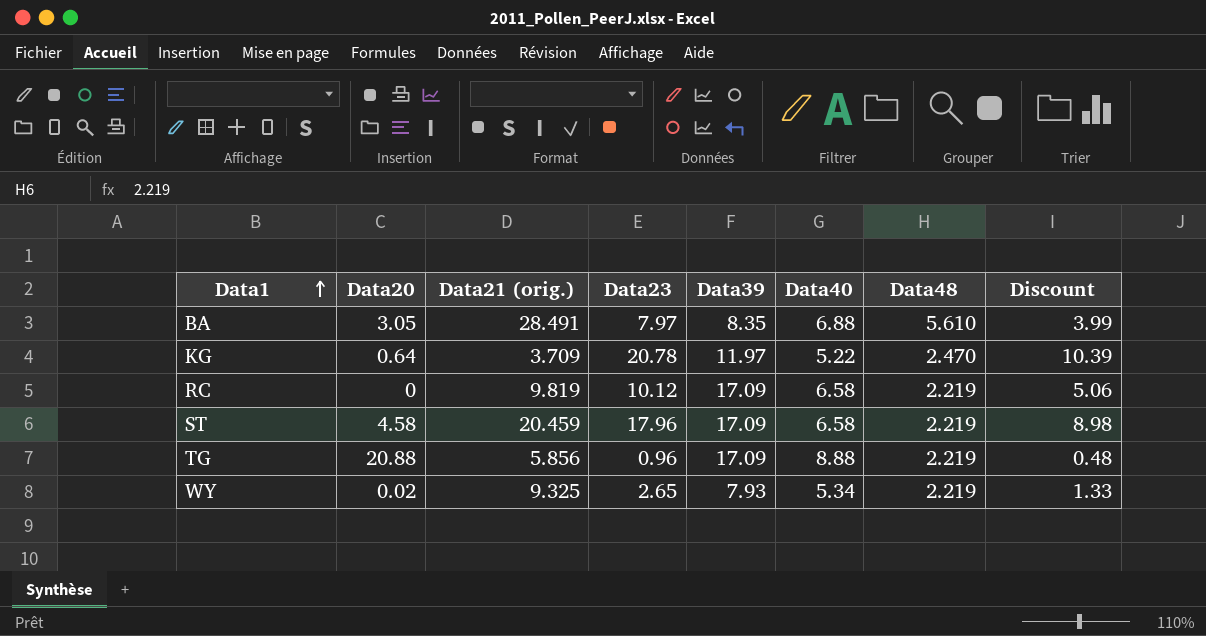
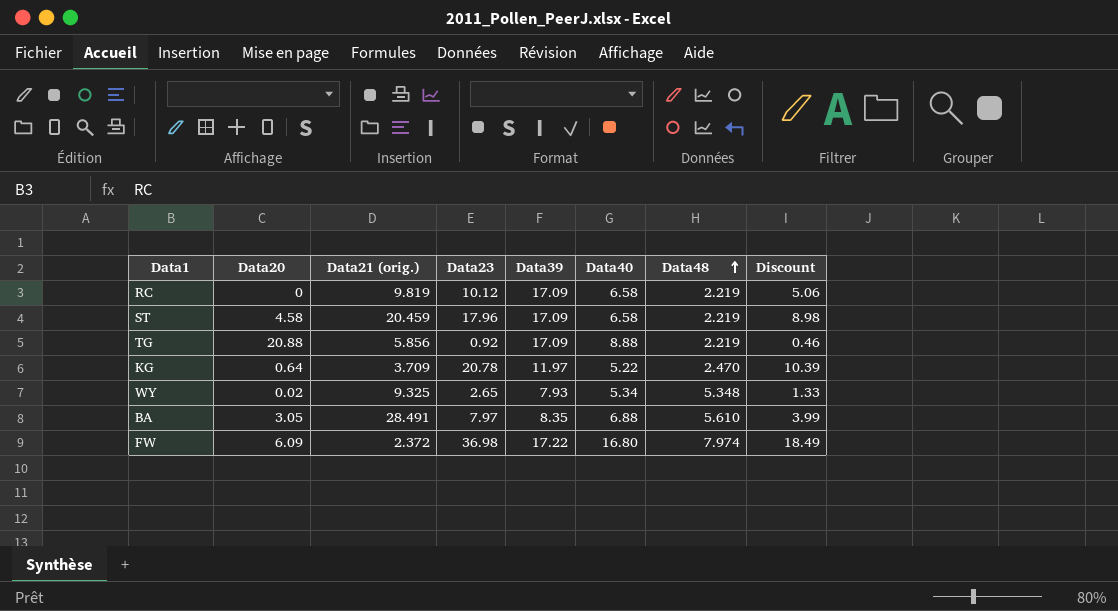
row order: Data1 ascending -> Data48 ascending
TG | Data23: 0.96 -> 0.92
TG | Discount: 0.48 -> 0.46
WY | Data48: 2.219 -> 5.348
row FW: none -> 6.09 | 2.372 | 36.98 | 17.22 | 16.80 | 7.974 | 18.49

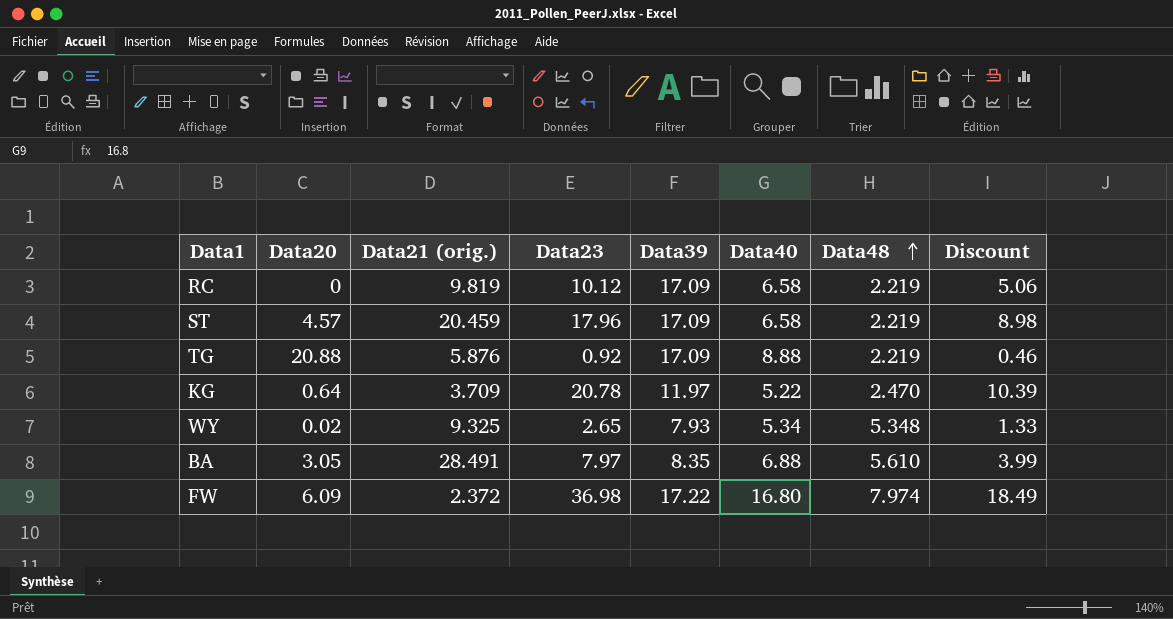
ST | Data20: 4.58 -> 4.57
TG | Data21 (orig.): 5.856 -> 5.876

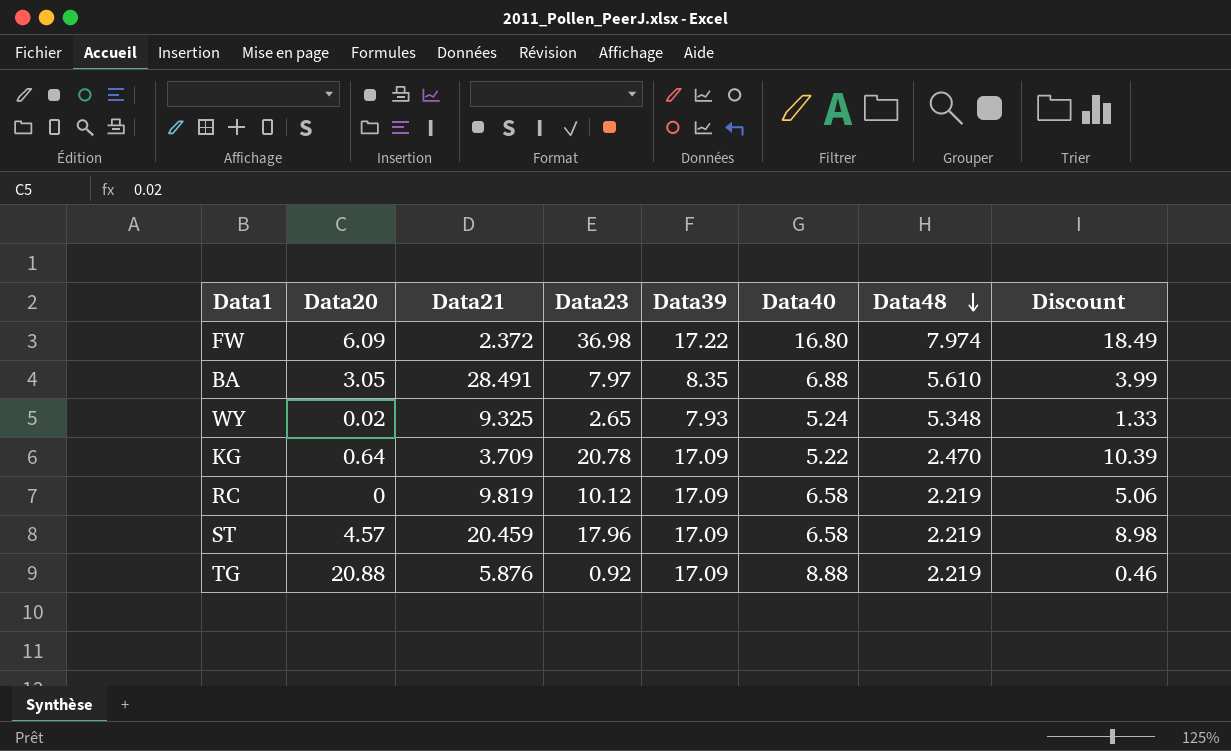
row order: Data48 ascending -> Data48 descending
column name: Data21 (orig.) -> Data21
WY | Data40: 5.34 -> 5.24
KG | Data39: 11.97 -> 17.09

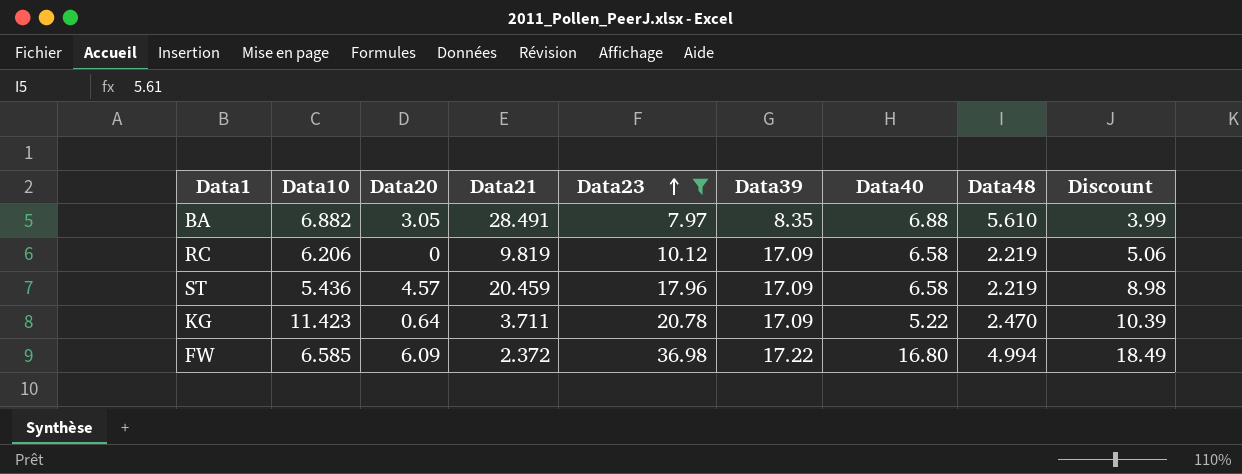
filter: none -> Data23 >= 7.97
row order: Data48 descending -> Data23 ascending
column Data10 | position: none -> 2
KG | Data21: 3.709 -> 3.711
FW | Data48: 7.974 -> 4.994

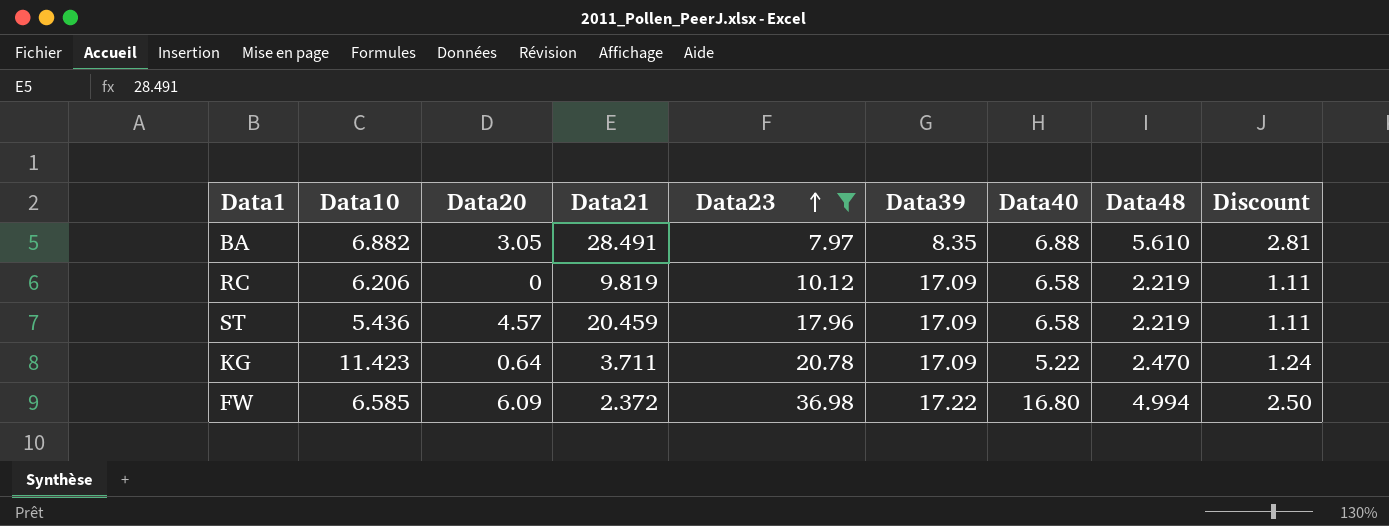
column Discount | formula: [Data23] * 0.5 -> [Data48] * 0.5

